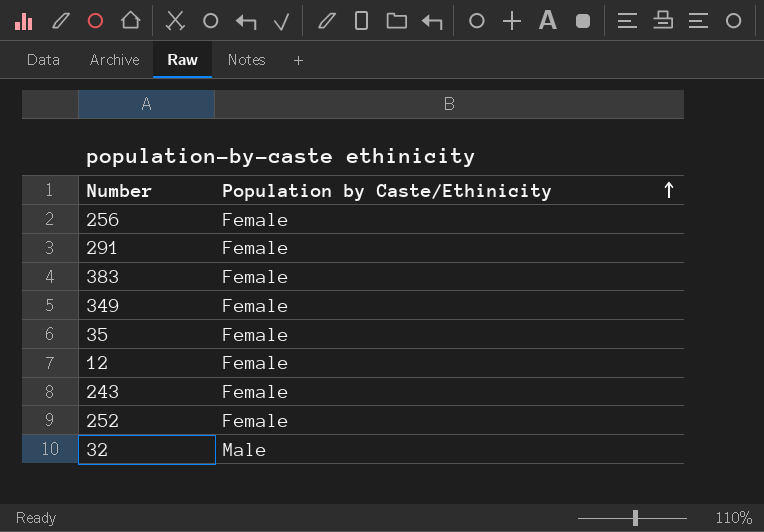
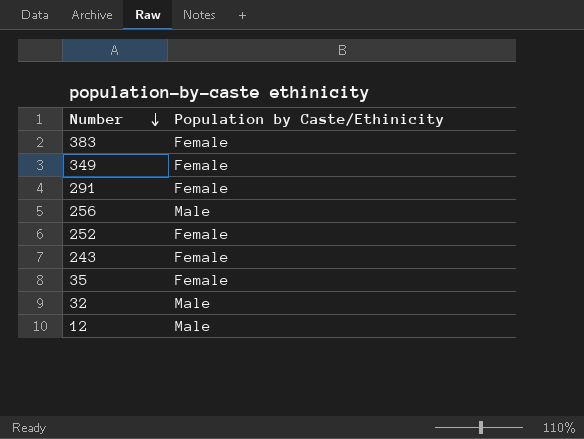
row order: Population by Caste/Ethinicity ascending -> Number descending
256 | Population by Caste/Ethinicity: Female -> Male
12 | Population by Caste/Ethinicity: Female -> Male

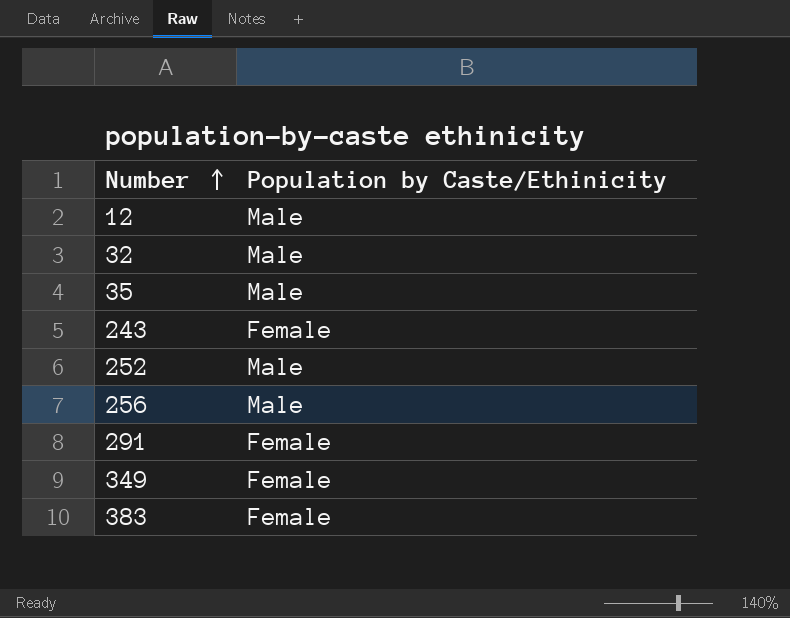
row order: Number descending -> Number ascending
35 | Population by Caste/Ethinicity: Female -> Male
252 | Population by Caste/Ethinicity: Female -> Male

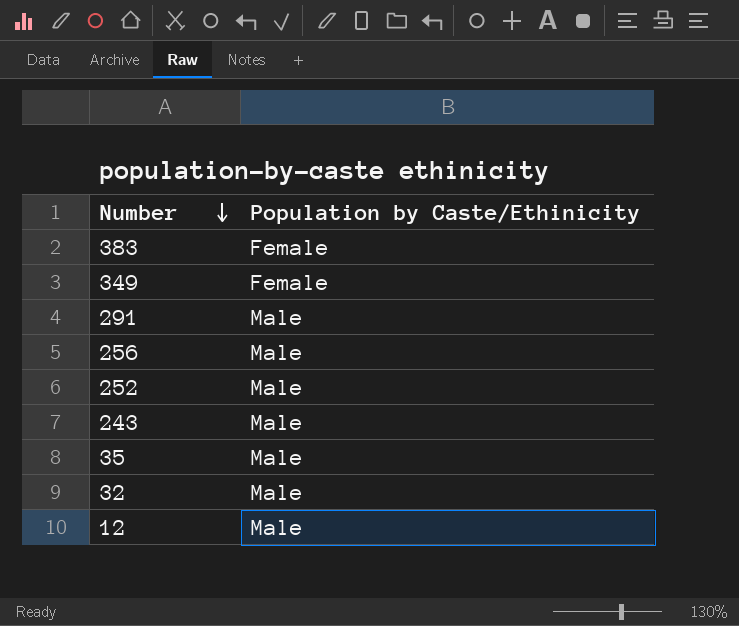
row order: Number ascending -> Number descending
291 | Population by Caste/Ethinicity: Female -> Male
243 | Population by Caste/Ethinicity: Female -> Male

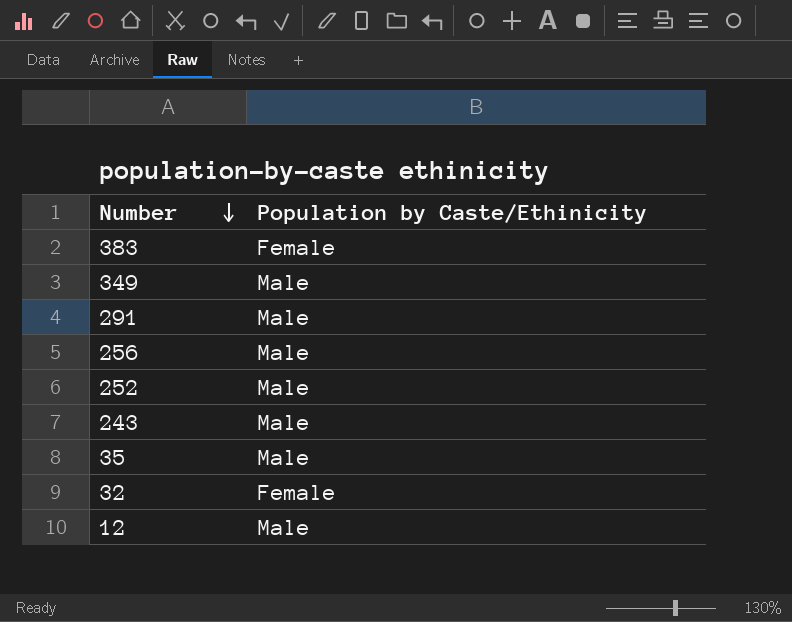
349 | Population by Caste/Ethinicity: Female -> Male
32 | Population by Caste/Ethinicity: Male -> Female

